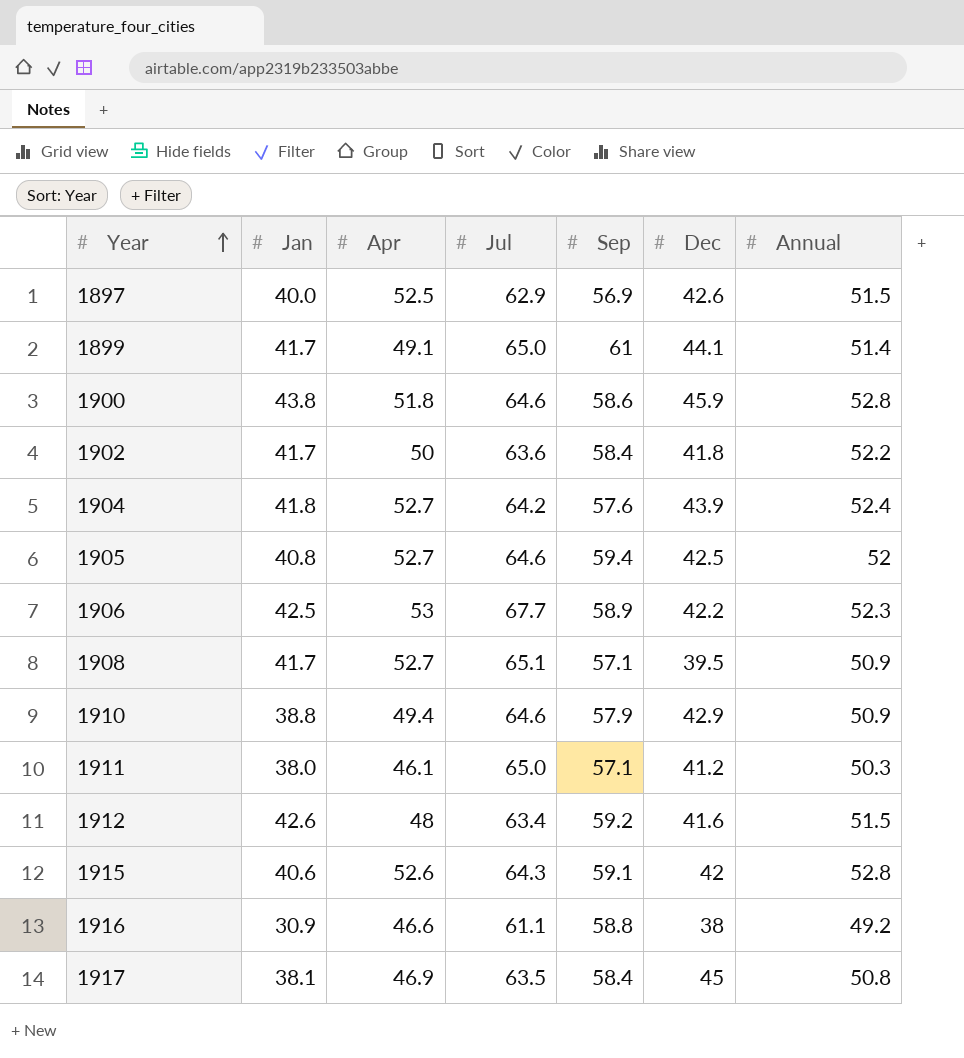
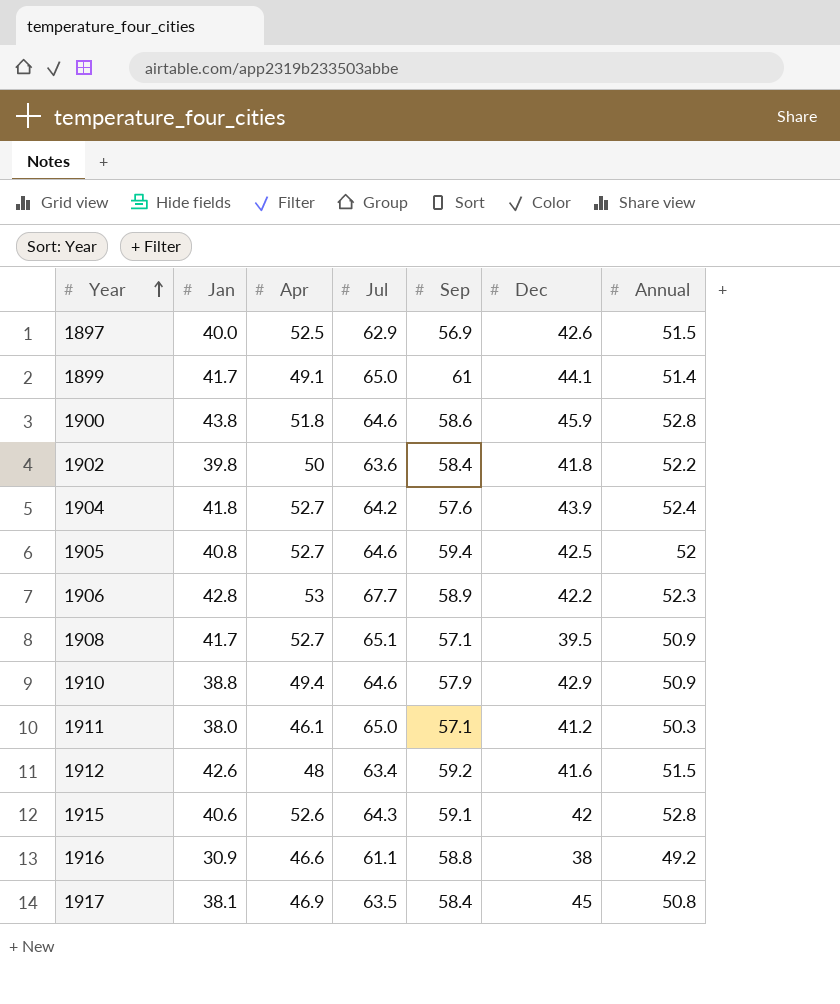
1902 | Jan: 41.7 -> 39.8
1906 | Jan: 42.5 -> 42.8

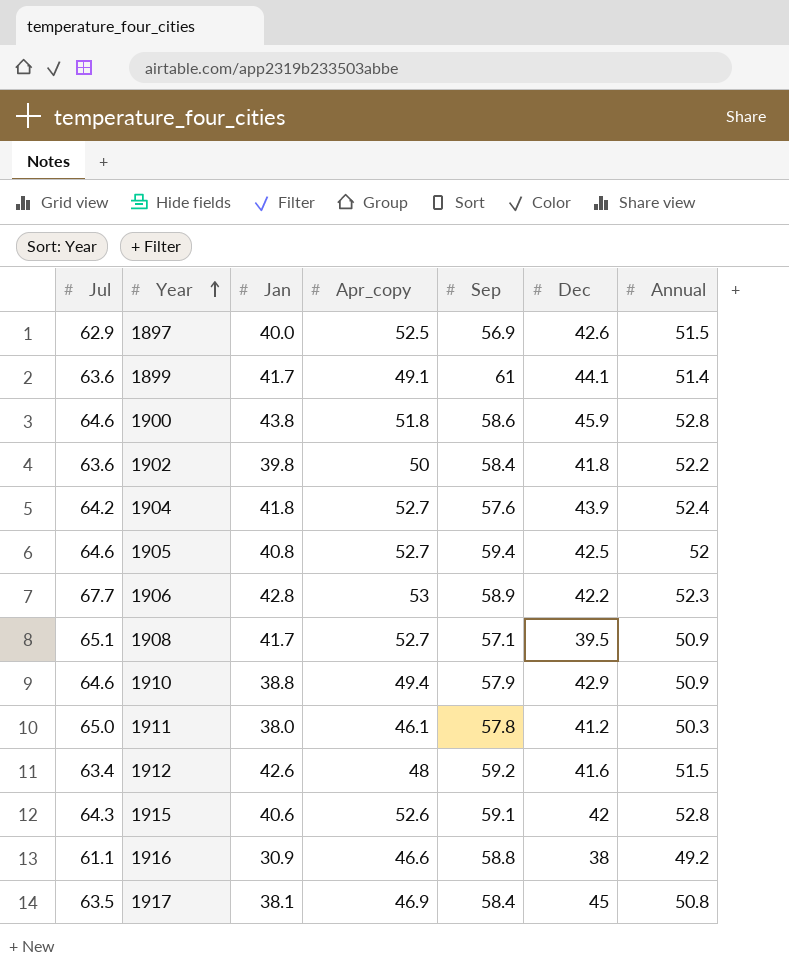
column Jul | position: 4 -> 1
column name: Apr -> Apr_copy
1899 | Jul: 65.0 -> 63.6
1911 | Sep: 57.1 -> 57.8

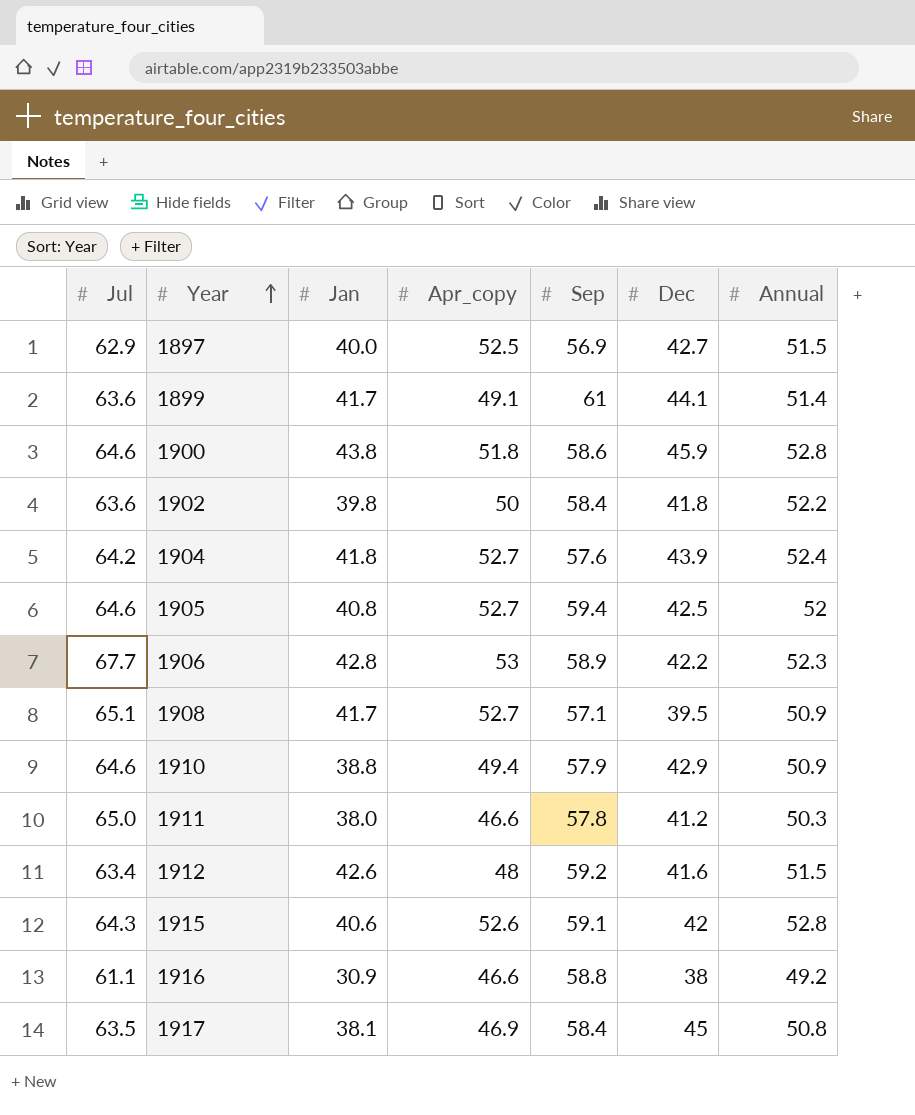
1897 | Dec: 42.6 -> 42.7
1911 | Apr_copy: 46.1 -> 46.6

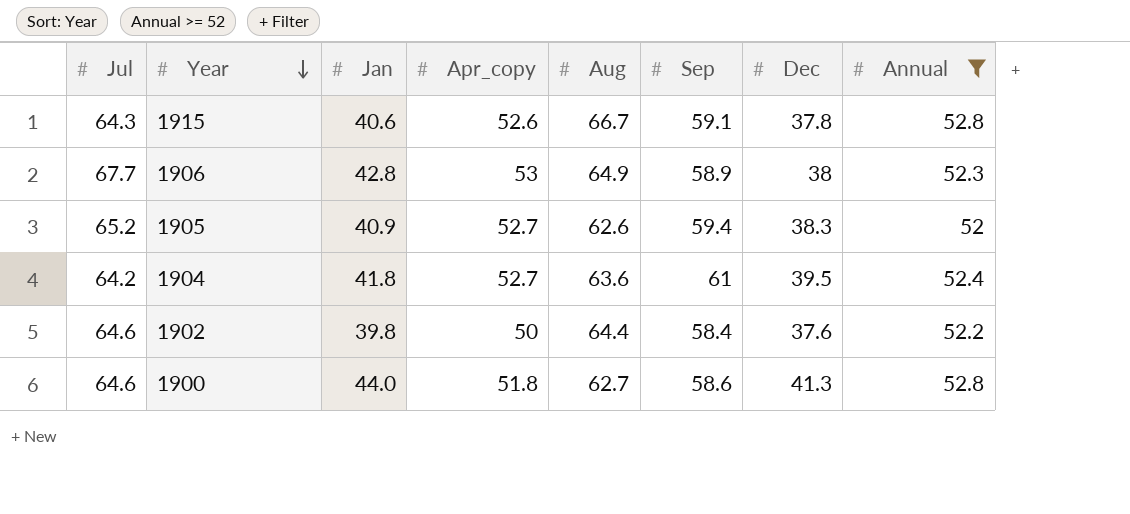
filter: none -> Annual >= 52
row order: Year ascending -> Year descending
column Aug | position: none -> 5
1915 | Dec: 42 -> 37.8
1906 | Dec: 42.2 -> 38
1905 | Jul: 64.6 -> 65.2
1905 | Jan: 40.8 -> 40.9
1905 | Dec: 42.5 -> 38.3
1904 | Sep: 57.6 -> 61
1904 | Dec: 43.9 -> 39.5
1902 | Jul: 63.6 -> 64.6
1902 | Dec: 41.8 -> 37.6
1900 | Jan: 43.8 -> 44.0
1900 | Dec: 45.9 -> 41.3

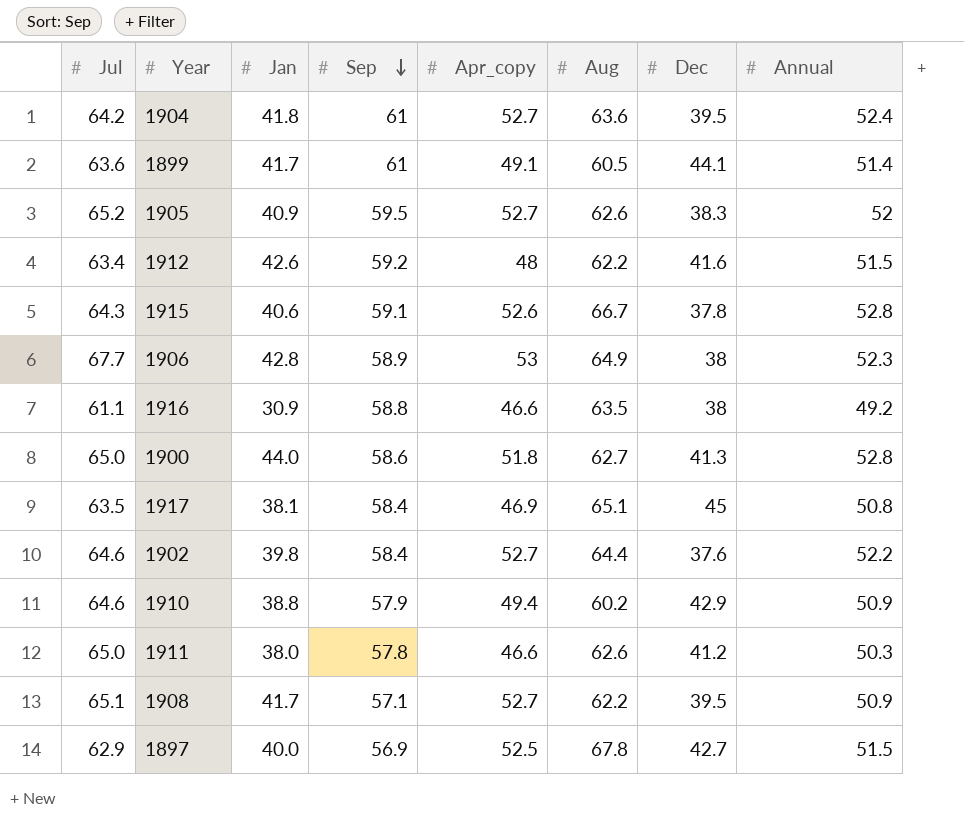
filter: Annual >= 52 -> none
row order: Year descending -> Sep descending
column Sep | position: 6 -> 4
1905 | Sep: 59.4 -> 59.5
1900 | Jul: 64.6 -> 65.0
1902 | Apr_copy: 50 -> 52.7

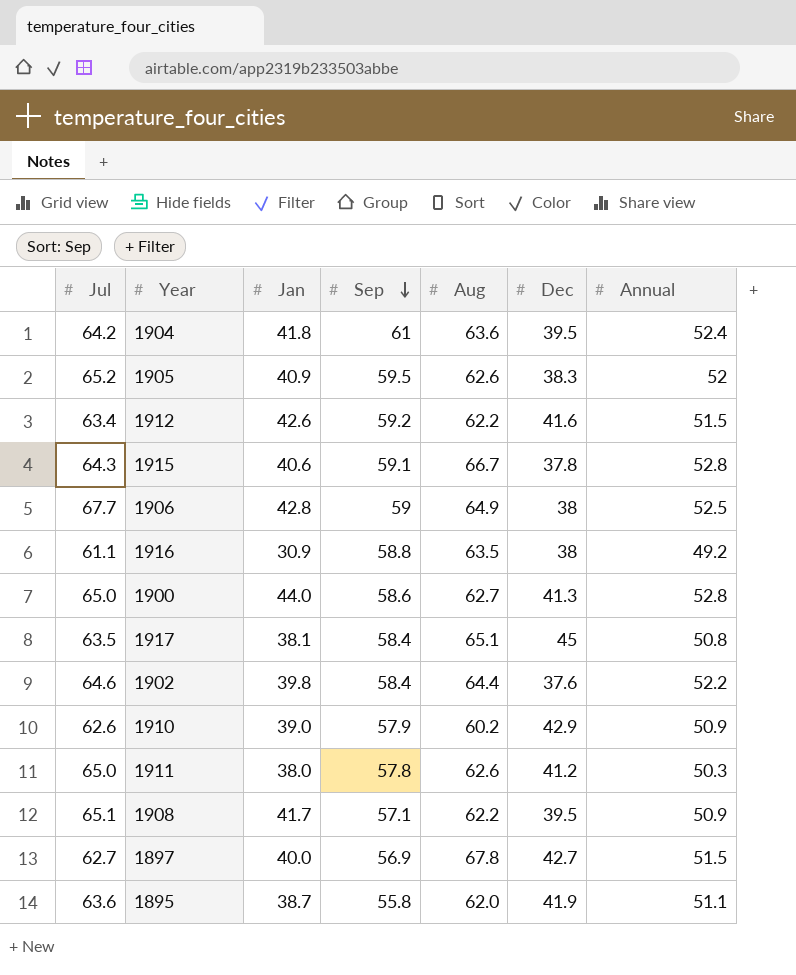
column Apr_copy | position: 5 -> none
row 1899: 63.6 | 41.7 | 61 | 49.1 | 60.5 | 44.1 | 51.4 -> none
1906 | Sep: 58.9 -> 59
1906 | Annual: 52.3 -> 52.5
1910 | Jul: 64.6 -> 62.6
1910 | Jan: 38.8 -> 39.0
1897 | Jul: 62.9 -> 62.7
row 1895: none -> 63.6 | 38.7 | 55.8 | 62.0 | 41.9 | 51.1

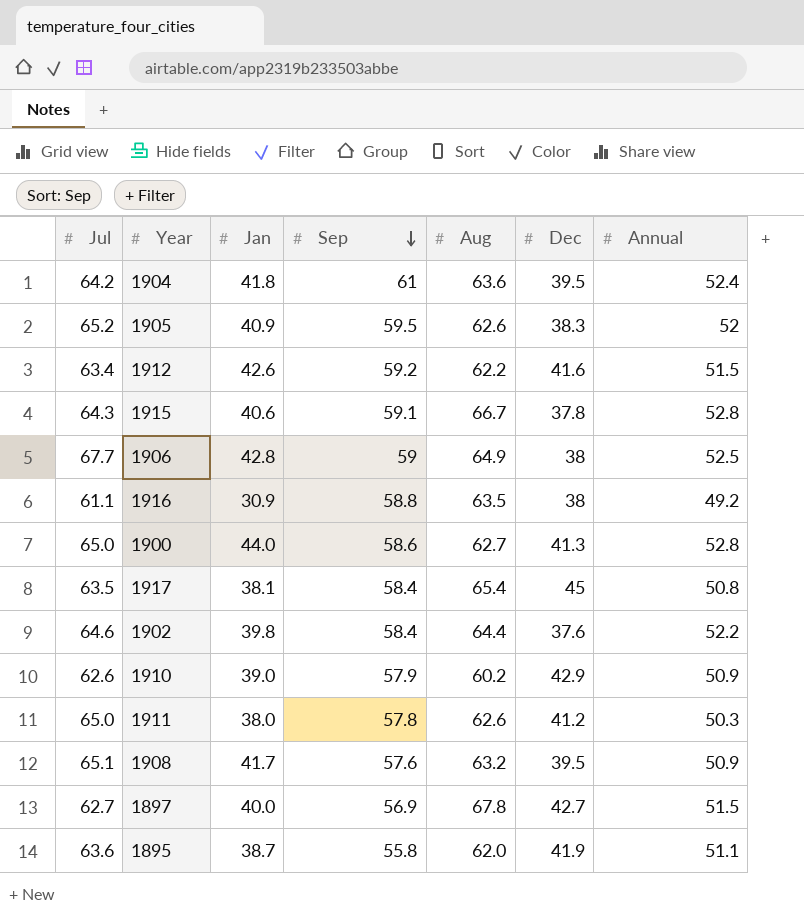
1917 | Aug: 65.1 -> 65.4
1908 | Sep: 57.1 -> 57.6
1908 | Aug: 62.2 -> 63.2

